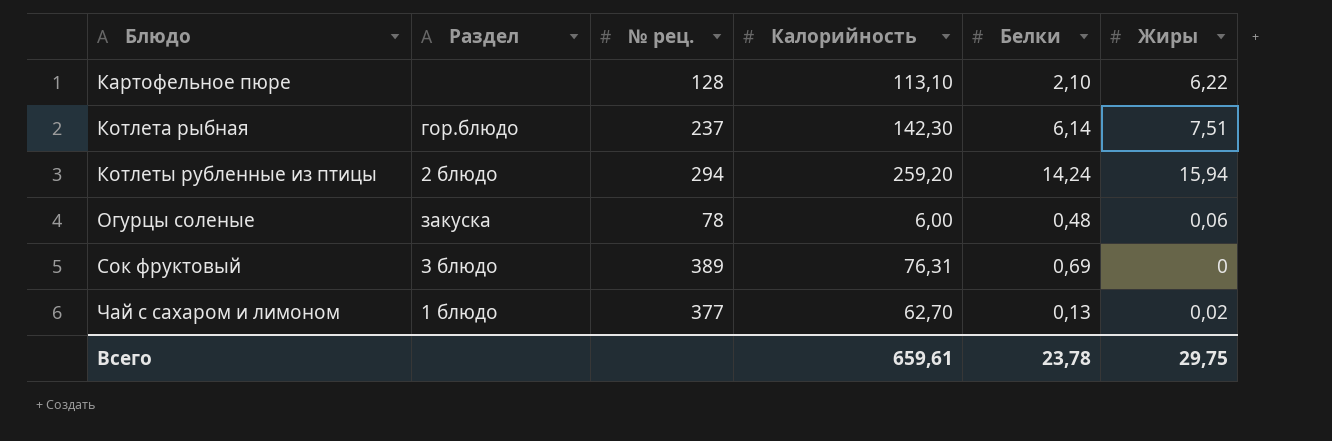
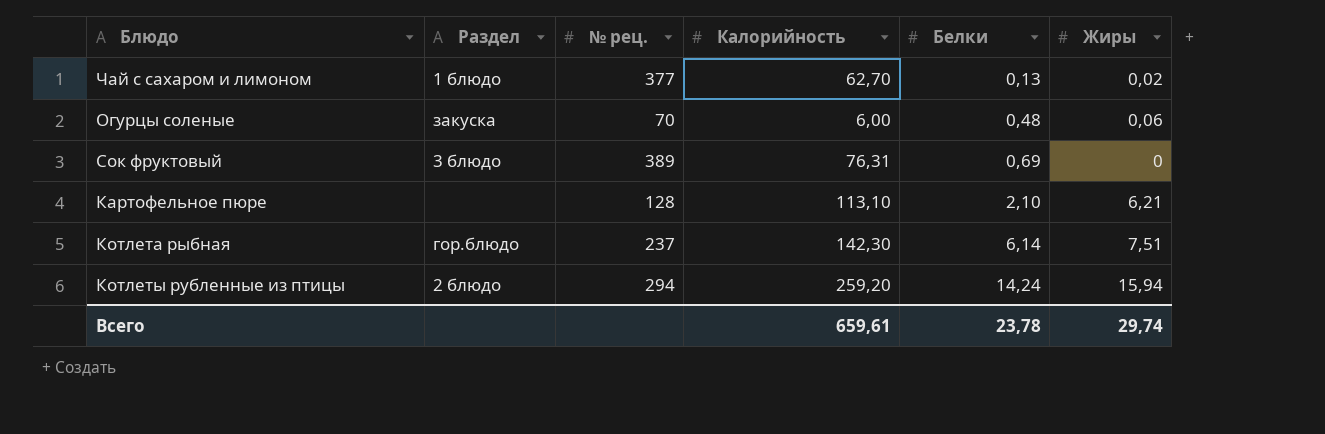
row order: Блюдо ascending -> Белки ascending
Огурцы соленые | № рец.: 78 -> 70
Картофельное пюре | Жиры: 6,22 -> 6,21
Всего | Жиры: 29,75 -> 29,74

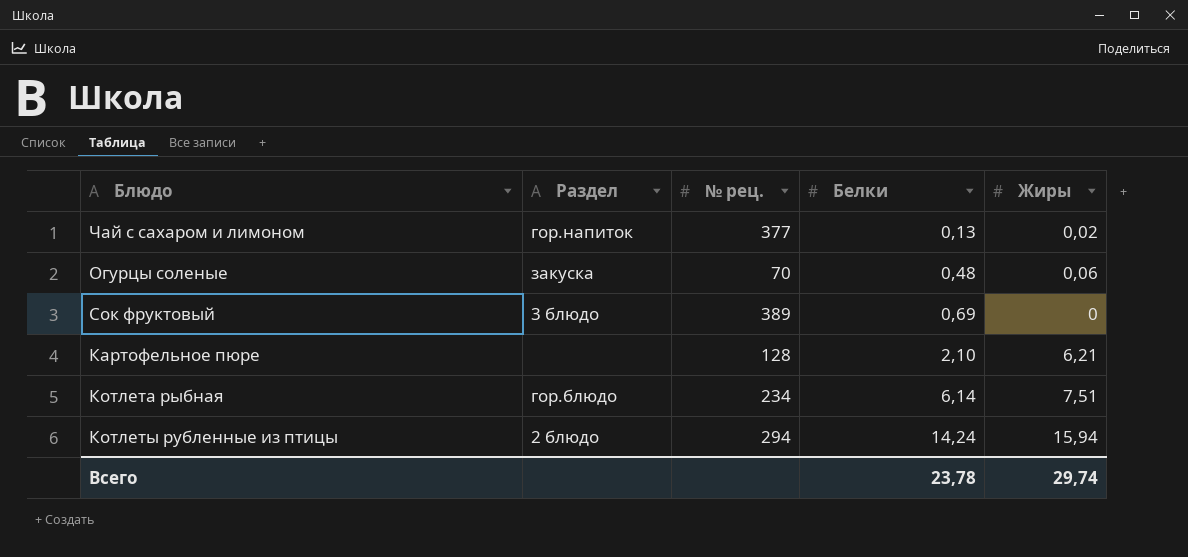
column Калорийность | position: 4 -> none
Чай с сахаром и лимоном | Раздел: 1 блюдо -> гор.напиток
Котлета рыбная | № рец.: 237 -> 234

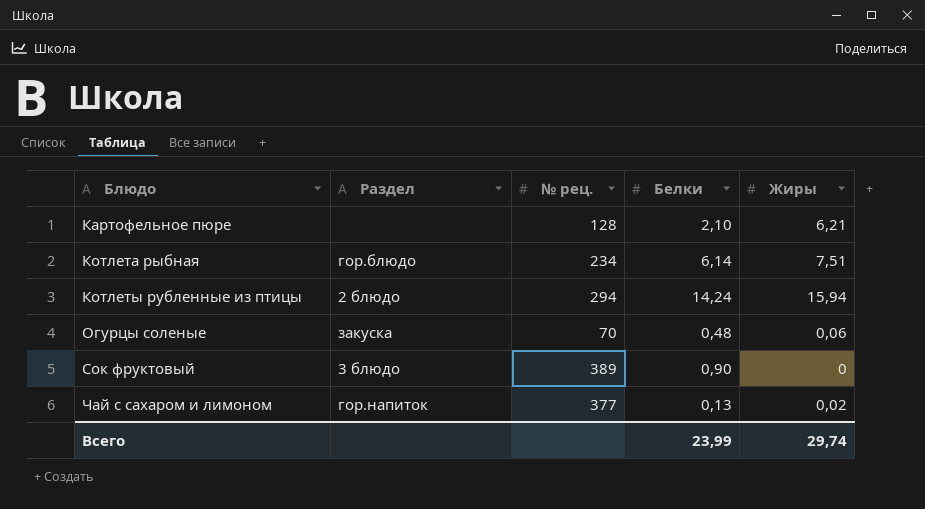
row order: Белки ascending -> Блюдо ascending
Сок фруктовый | Белки: 0,69 -> 0,90
Всего | Белки: 23,78 -> 23,99

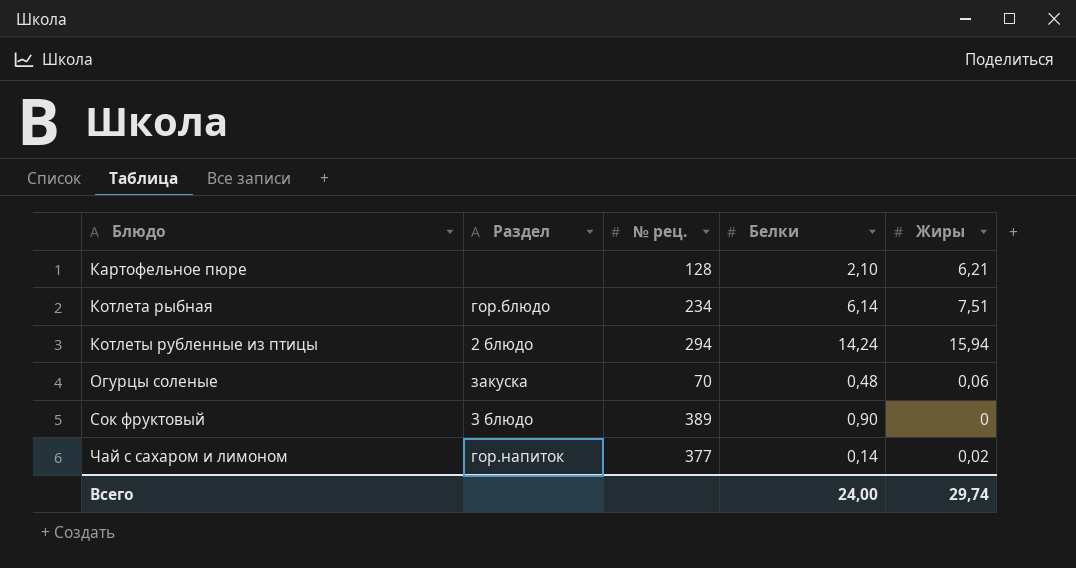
Чай с сахаром и лимоном | Белки: 0,13 -> 0,14
Всего | Белки: 23,99 -> 24,00

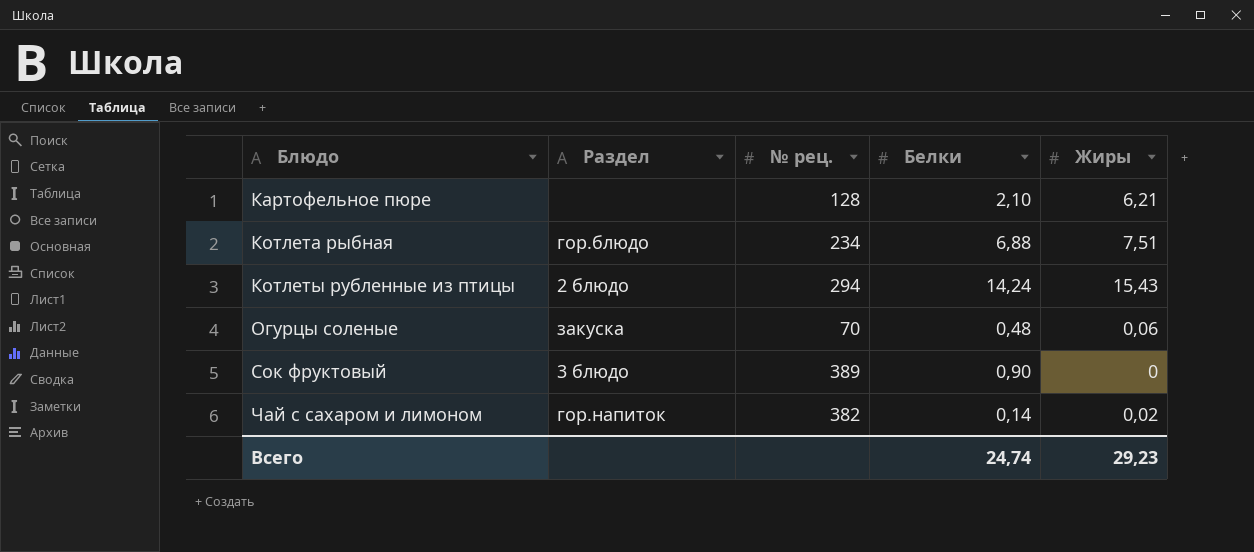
Котлета рыбная | Белки: 6,14 -> 6,88
Котлеты рубленные из птицы | Жиры: 15,94 -> 15,43
Чай с сахаром и лимоном | № рец.: 377 -> 382
Всего | Белки: 24,00 -> 24,74
Всего | Жиры: 29,74 -> 29,23

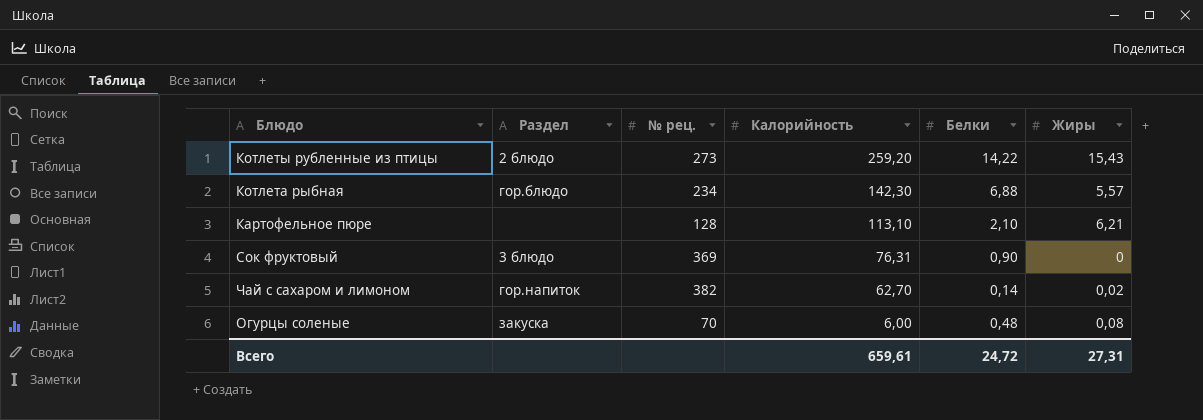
row order: Блюдо ascending -> Калорийность descending
column Калорийность | position: none -> 4
Котлеты рубленные из птицы | № рец.: 294 -> 273
Котлеты рубленные из птицы | Белки: 14,24 -> 14,22
Котлета рыбная | Жиры: 7,51 -> 5,57
Сок фруктовый | № рец.: 389 -> 369
Огурцы соленые | Жиры: 0,06 -> 0,08
Всего | Белки: 24,74 -> 24,72
Всего | Жиры: 29,23 -> 27,31

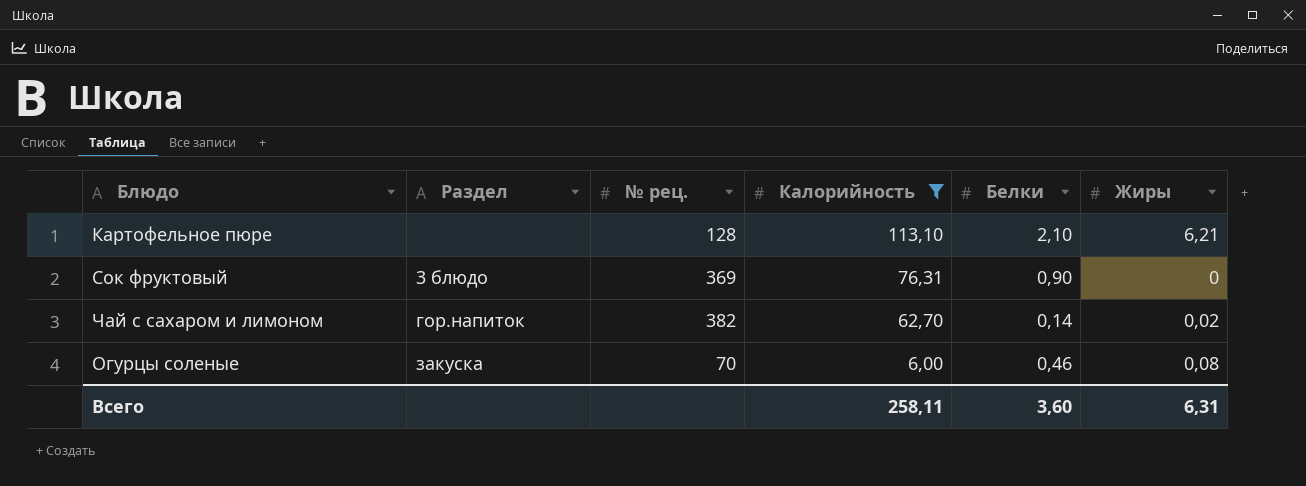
filter: none -> Калорийность <= 113,10
Огурцы соленые | Белки: 0,48 -> 0,46
Всего | Калорийность: 659,61 -> 258,11
Всего | Белки: 24,72 -> 3,60
Всего | Жиры: 27,31 -> 6,31

